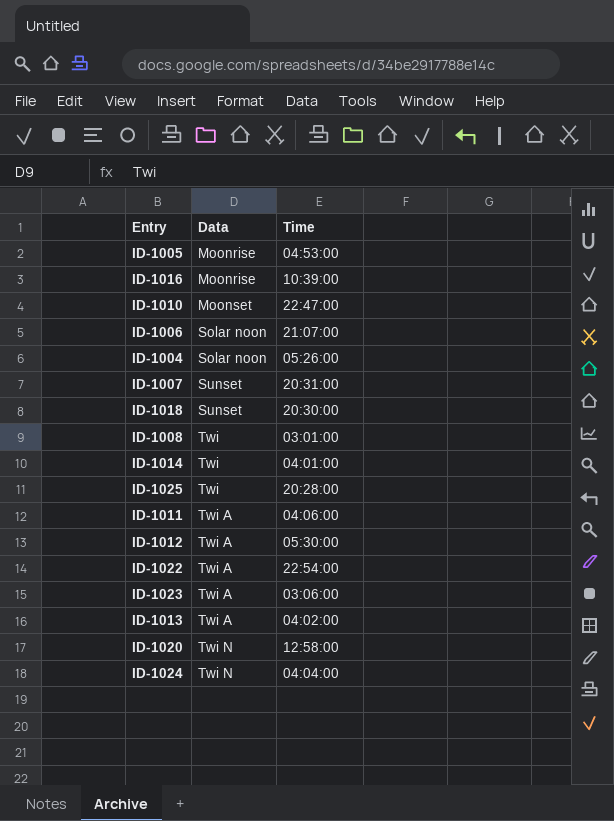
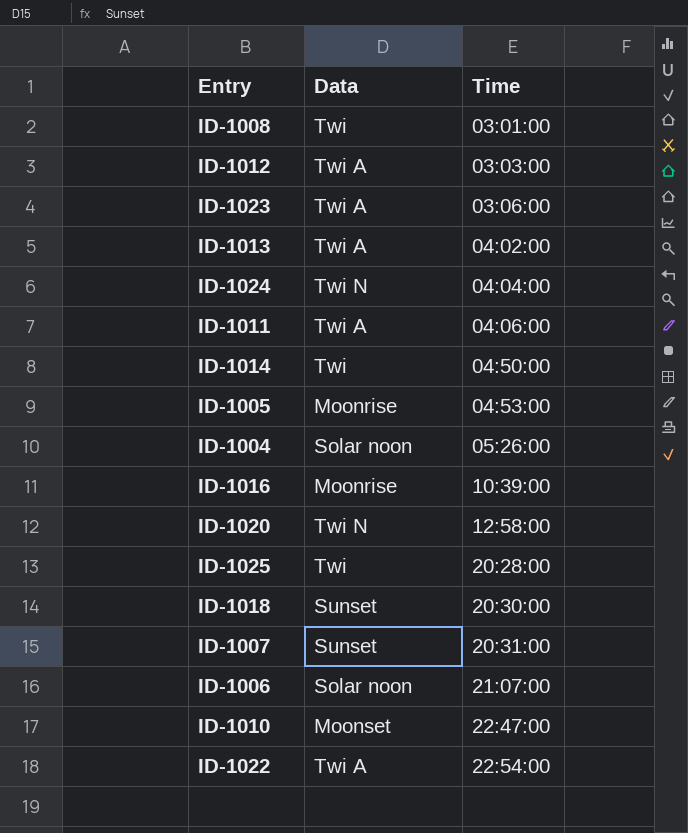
row order: Data ascending -> Time ascending
ID-1012 | Time: 05:30:00 -> 03:03:00
ID-1014 | Time: 04:01:00 -> 04:50:00

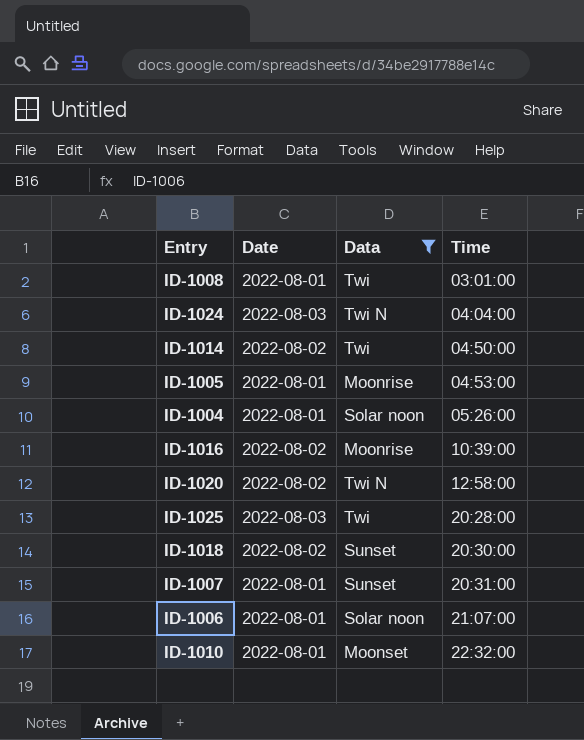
filter: none -> Data != Twi A
column Date | position: none -> 2
ID-1010 | Time: 22:47:00 -> 22:32:00

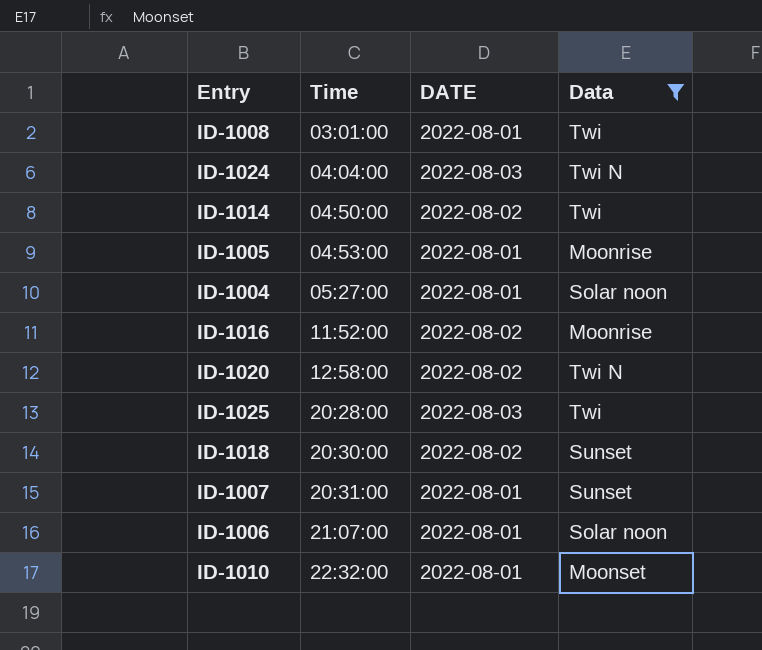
column Time | position: 4 -> 2
column name: Date -> DATE
ID-1004 | Time: 05:26:00 -> 05:27:00
ID-1016 | Time: 10:39:00 -> 11:52:00

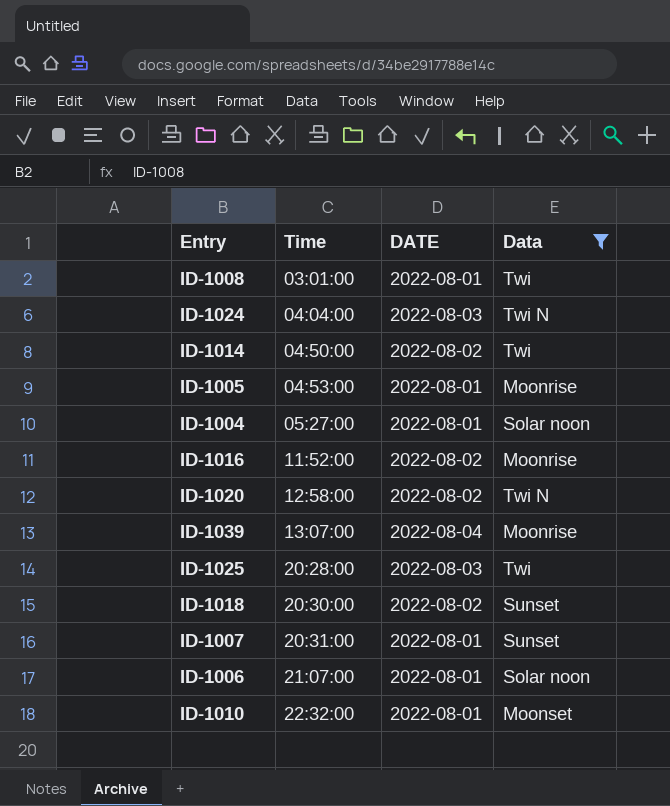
row ID-1039: none -> 13:07:00 | 2022-08-04 | Moonrise

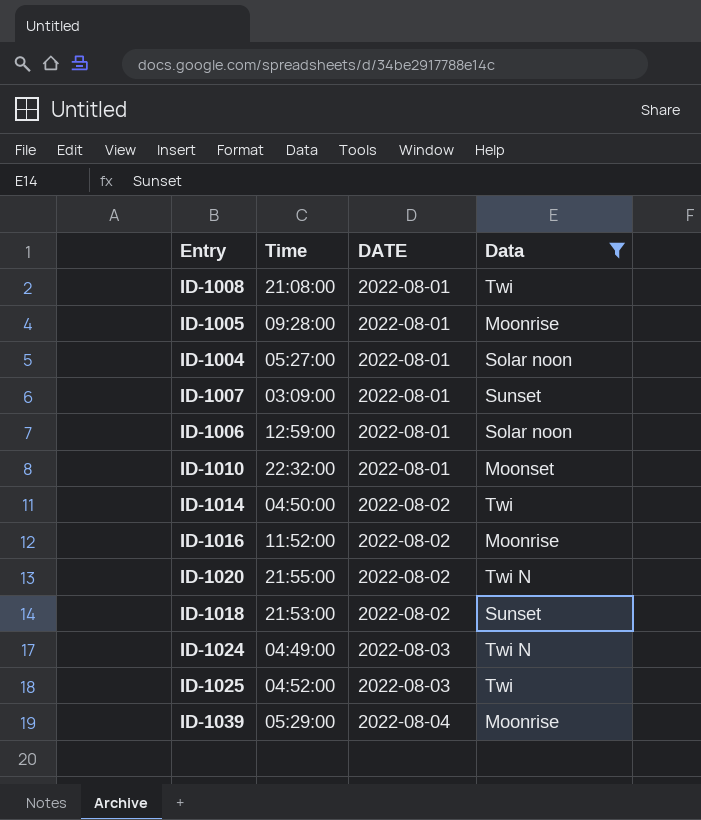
row order: Time ascending -> DATE ascending
ID-1008 | Time: 03:01:00 -> 21:08:00
ID-1005 | Time: 04:53:00 -> 09:28:00
ID-1007 | Time: 20:31:00 -> 03:09:00
ID-1006 | Time: 21:07:00 -> 12:59:00
ID-1020 | Time: 12:58:00 -> 21:55:00
ID-1018 | Time: 20:30:00 -> 21:53:00
ID-1024 | Time: 04:04:00 -> 04:49:00
ID-1025 | Time: 20:28:00 -> 04:52:00
ID-1039 | Time: 13:07:00 -> 05:29:00

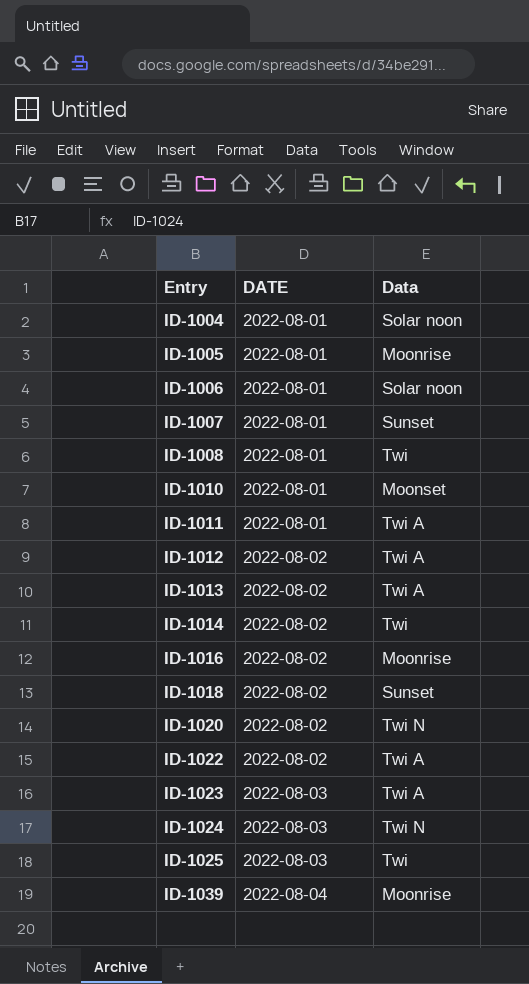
filter: Data != Twi A -> none
row order: DATE ascending -> Entry ascending
column Time | position: 2 -> none

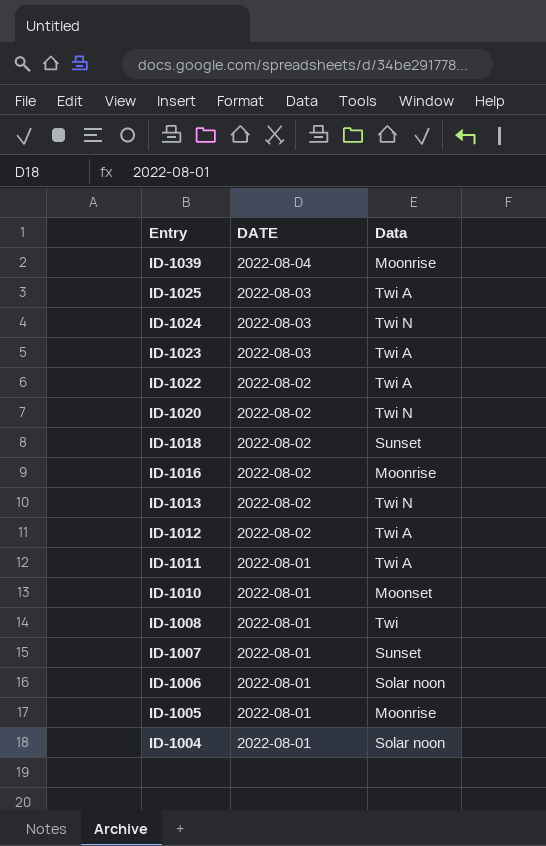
row order: Entry ascending -> Entry descending
row ID-1014: 2022-08-02 | Twi -> none
ID-1025 | Data: Twi -> Twi A
ID-1013 | Data: Twi A -> Twi N

